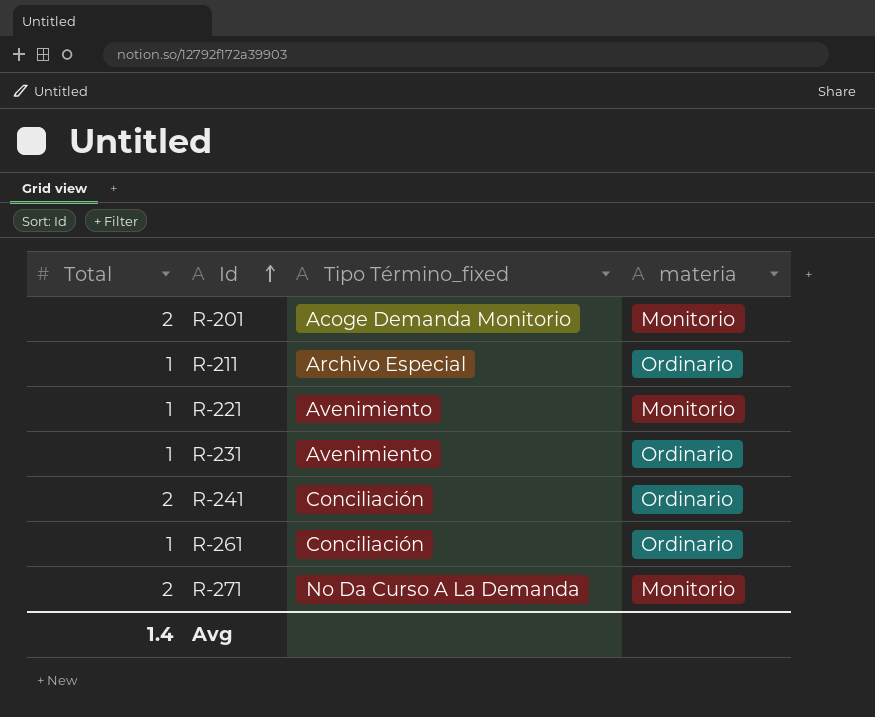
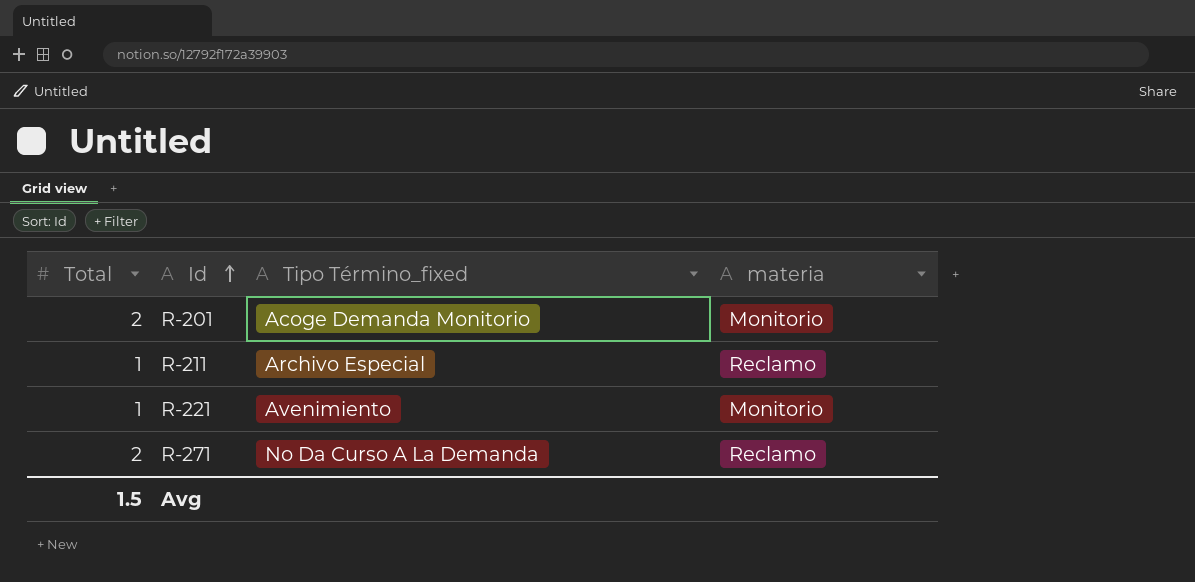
row R-231: 1 | Avenimiento | Ordinario -> none
row R-241: 2 | Conciliación | Ordinario -> none
row R-261: 1 | Conciliación | Ordinario -> none
R-211 | materia: Ordinario -> Reclamo
R-271 | materia: Monitorio -> Reclamo
Avg | Total: 1.4 -> 1.5

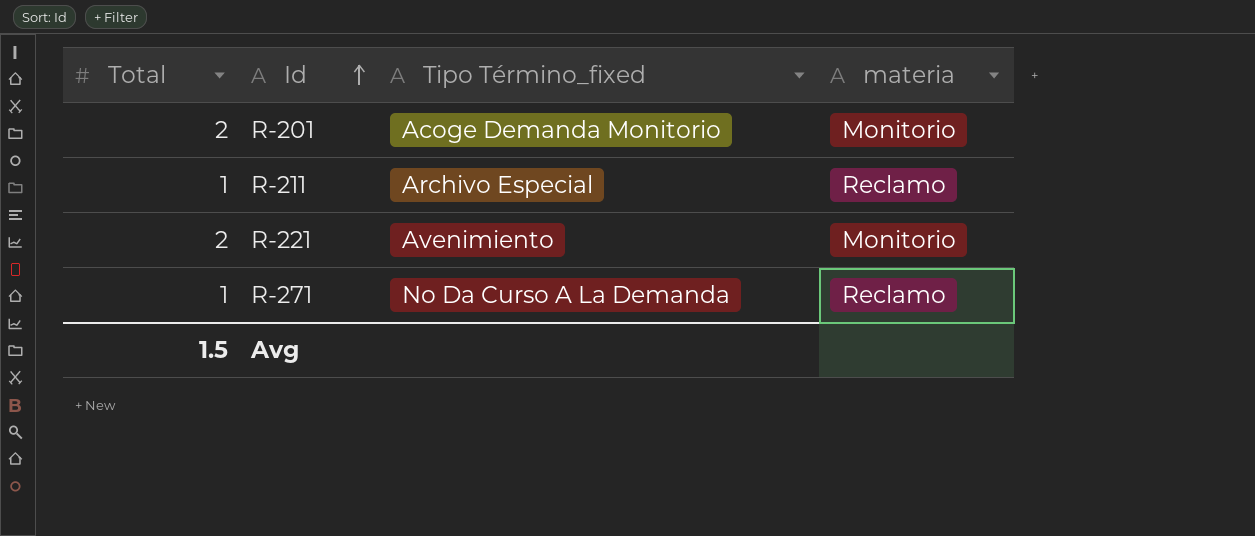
R-221 | Total: 1 -> 2
R-271 | Total: 2 -> 1

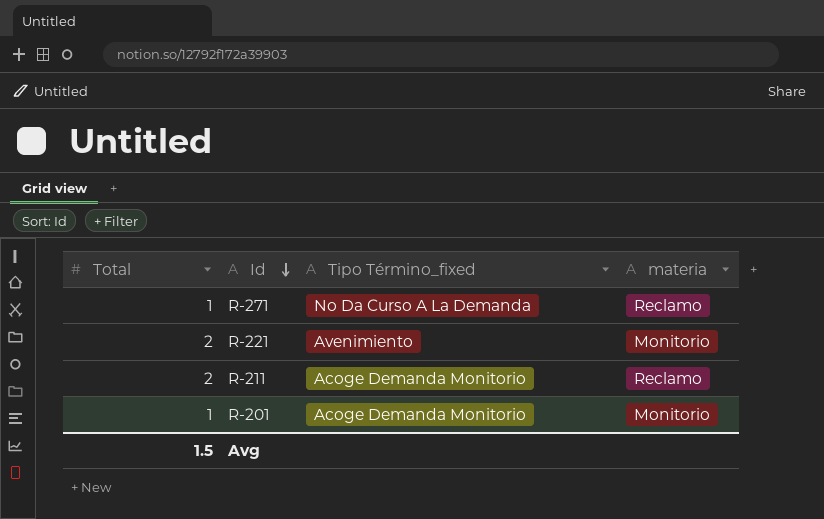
row order: Id ascending -> Id descending
R-211 | Total: 1 -> 2
R-211 | Tipo Término_fixed: Archivo Especial -> Acoge Demanda Monitorio
R-201 | Total: 2 -> 1

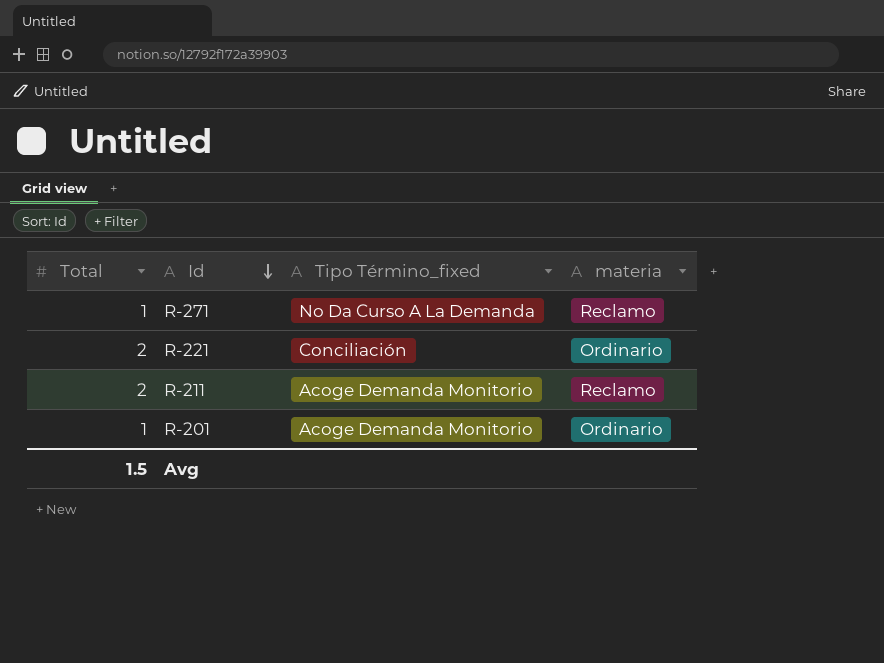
R-221 | Tipo Término_fixed: Avenimiento -> Conciliación
R-221 | materia: Monitorio -> Ordinario
R-201 | materia: Monitorio -> Ordinario

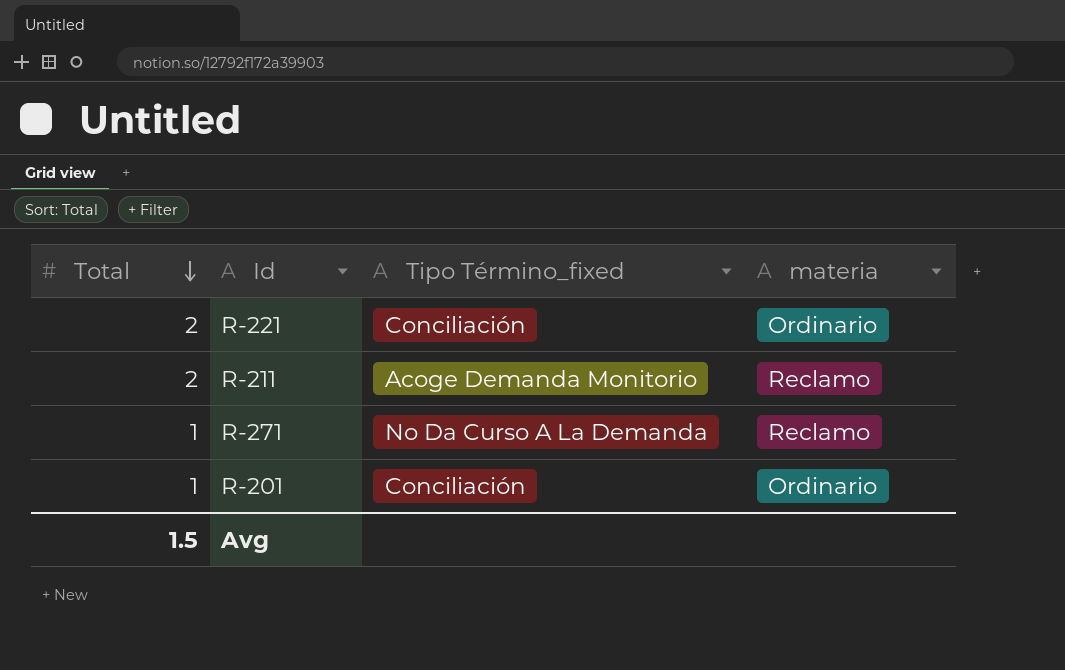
row order: Id descending -> Total descending
R-201 | Tipo Término_fixed: Acoge Demanda Monitorio -> Conciliación

